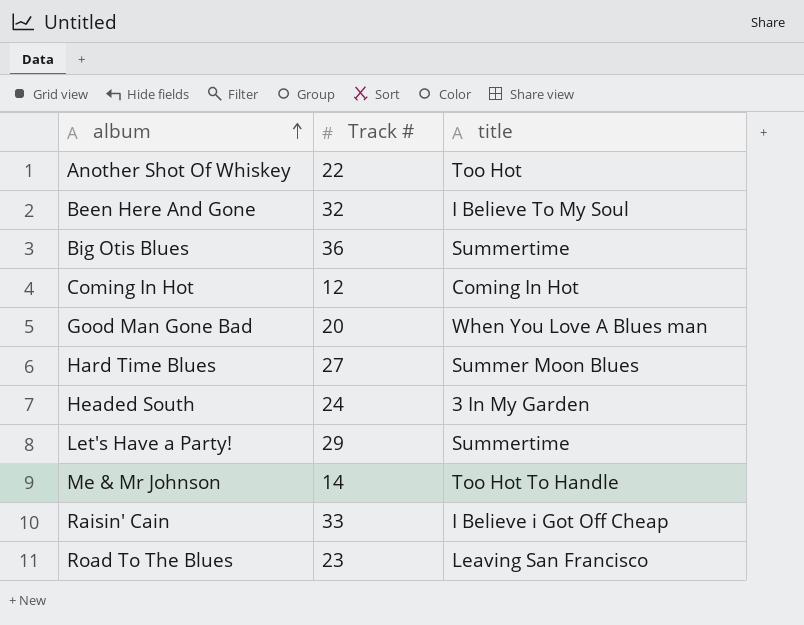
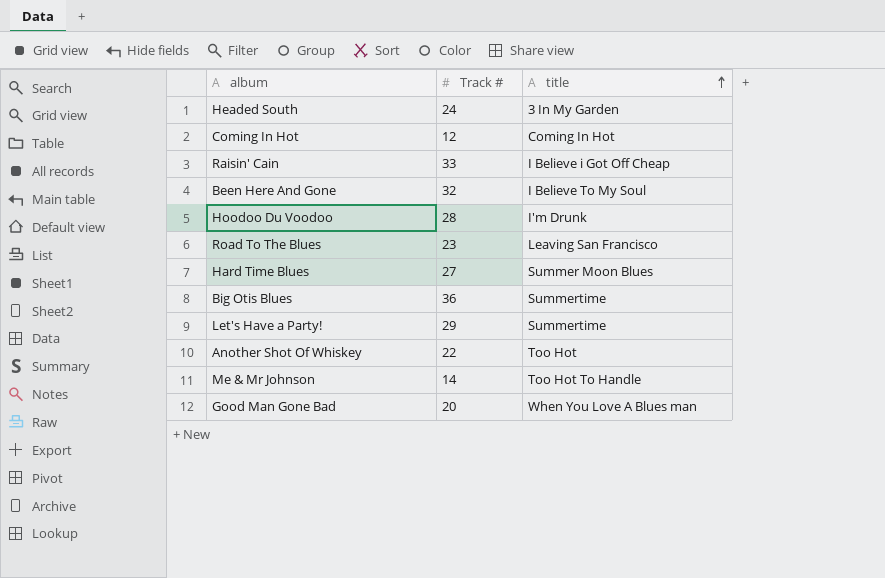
row order: album ascending -> title ascending
row Hoodoo Du Voodoo: none -> 28 | I'm Drunk

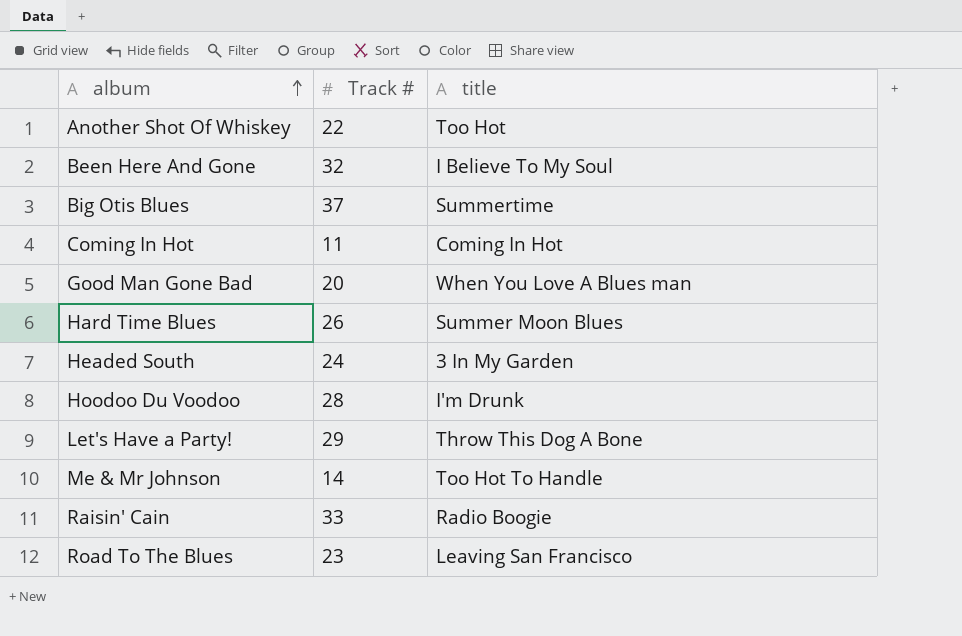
row order: title ascending -> album ascending
Big Otis Blues | Track #: 36 -> 37
Coming In Hot | Track #: 12 -> 11
Hard Time Blues | Track #: 27 -> 26
Let's Have a Party! | title: Summertime -> Throw This Dog A Bone
Raisin' Cain | title: I Believe i Got Off Cheap -> Radio Boogie

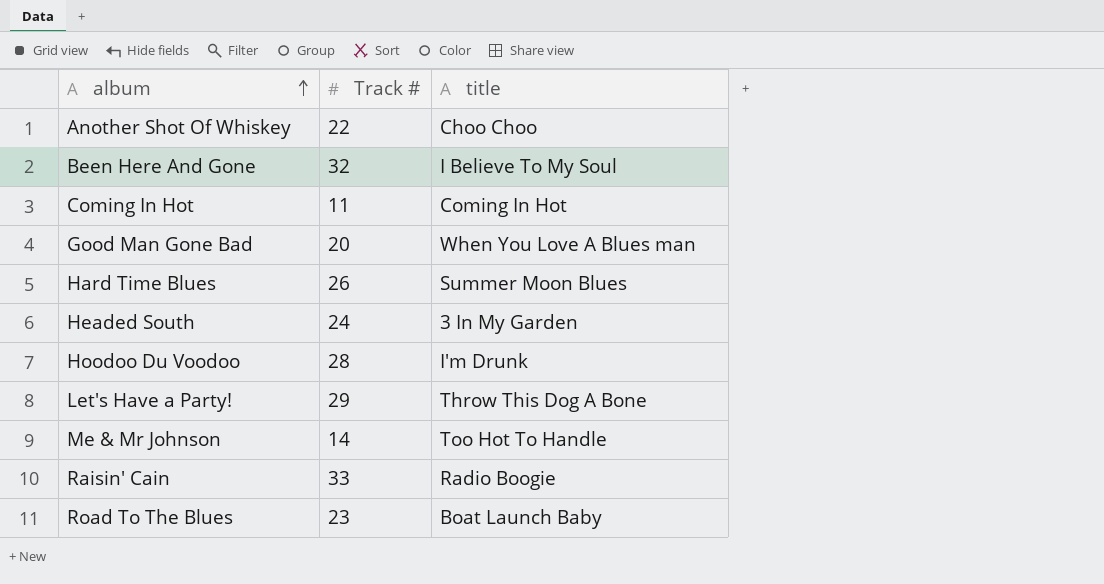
row Big Otis Blues: 37 | Summertime -> none
Another Shot Of Whiskey | title: Too Hot -> Choo Choo
Road To The Blues | title: Leaving San Francisco -> Boat Launch Baby

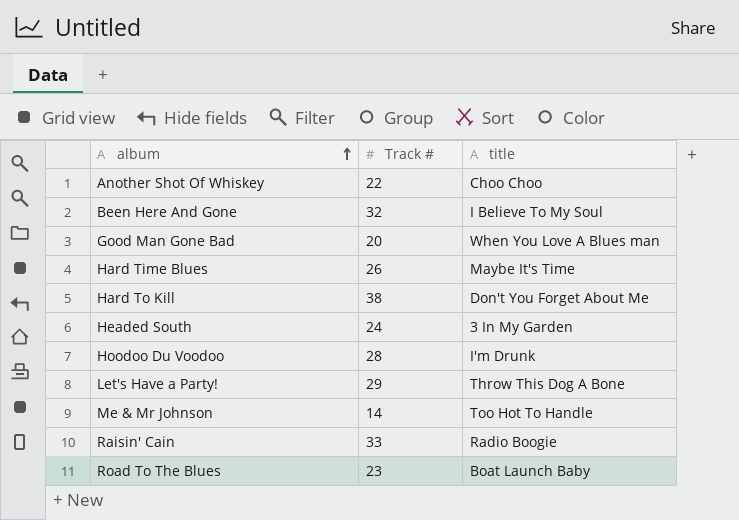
row Coming In Hot: 11 | Coming In Hot -> none
Hard Time Blues | title: Summer Moon Blues -> Maybe It's Time
row Hard To Kill: none -> 38 | Don't You Forget About Me

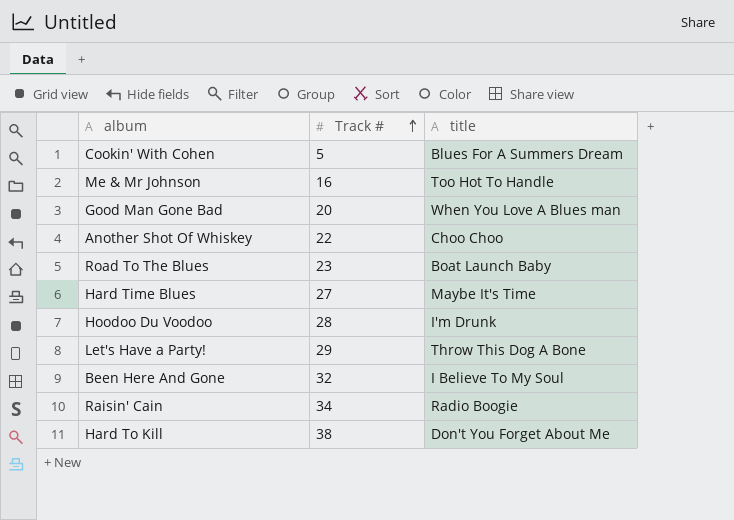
row order: album ascending -> Track # ascending
row Headed South: 24 | 3 In My Garden -> none
row Cookin' With Cohen: none -> 5 | Blues For A Summers Dream
Me & Mr Johnson | Track #: 14 -> 16
Hard Time Blues | Track #: 26 -> 27
Raisin' Cain | Track #: 33 -> 34

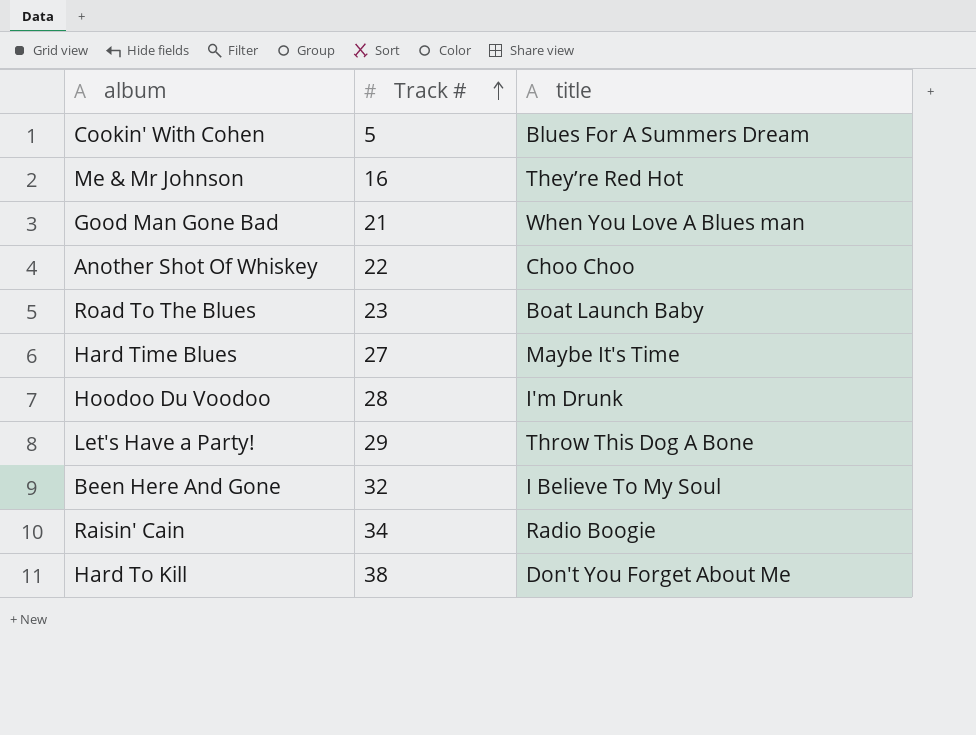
Me & Mr Johnson | title: Too Hot To Handle -> They’re Red Hot
Good Man Gone Bad | Track #: 20 -> 21

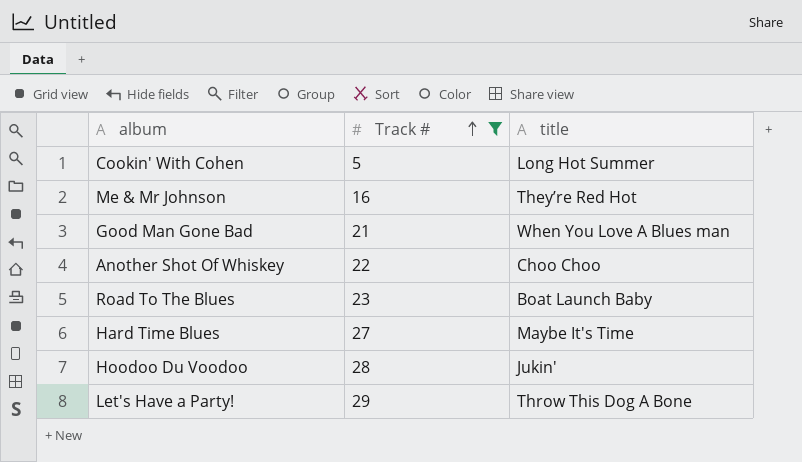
filter: none -> Track # <= 29
Cookin' With Cohen | title: Blues For A Summers Dream -> Long Hot Summer
Hoodoo Du Voodoo | title: I'm Drunk -> Jukin'

